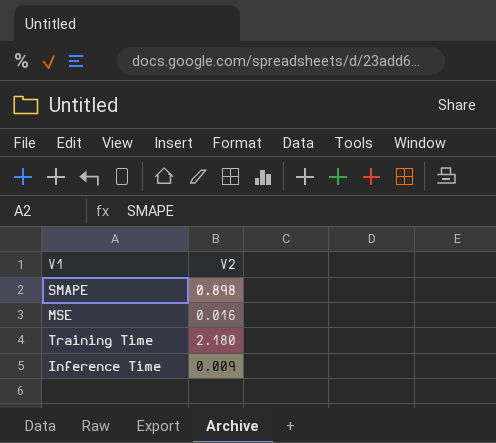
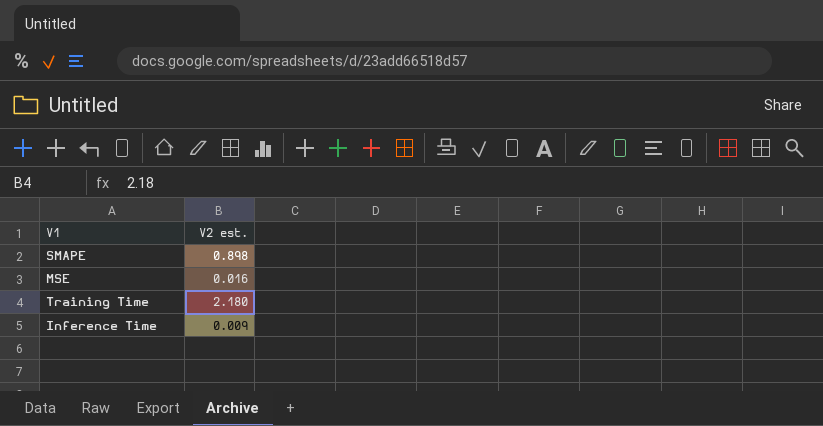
column name: V2 -> V2 est.

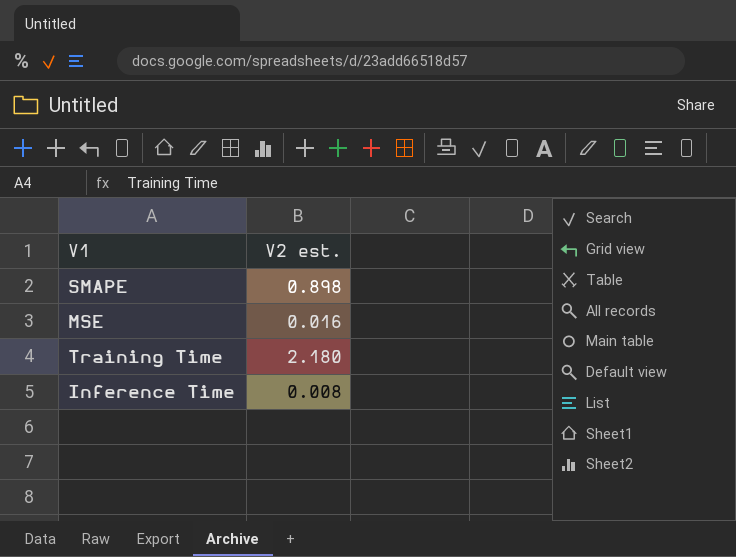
Inference Time | V2 est.: 0.009 -> 0.008

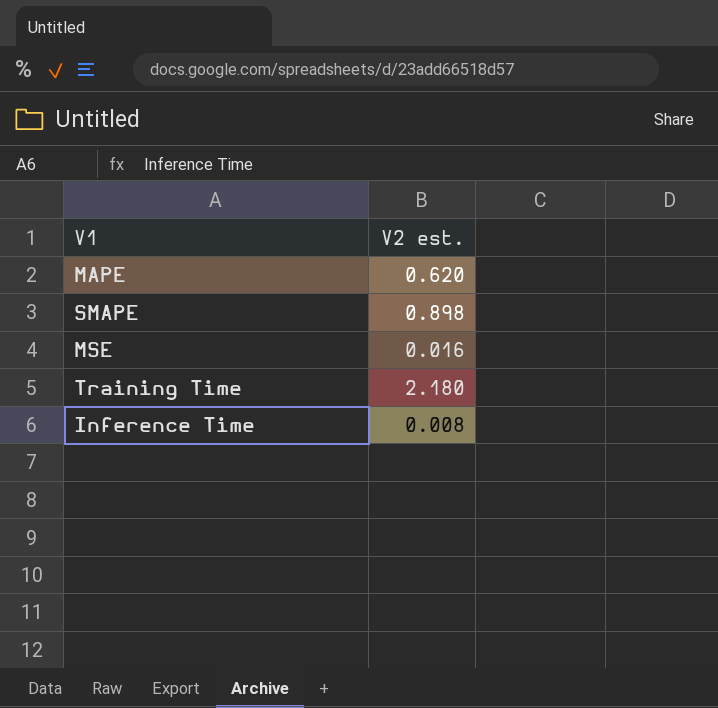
row MAPE: none -> 0.620

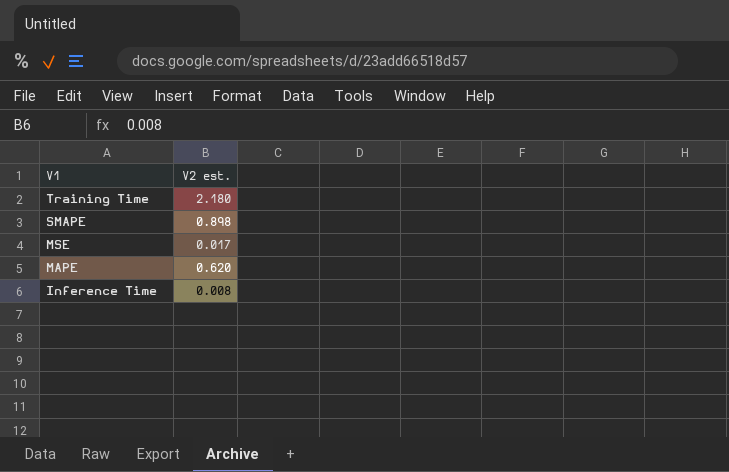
row order: none -> V1 descending
MSE | V2 est.: 0.016 -> 0.017

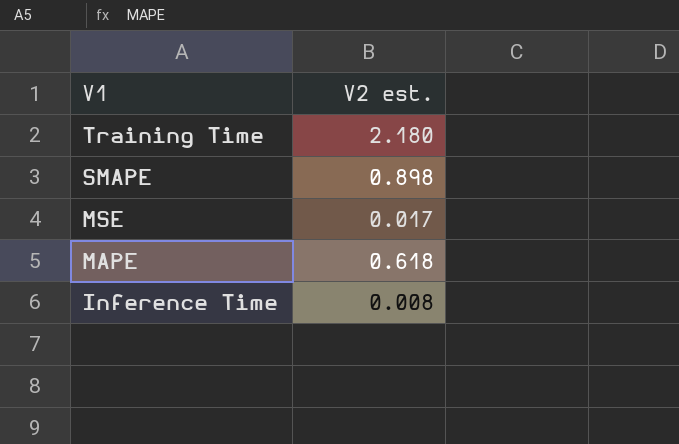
MAPE | V2 est.: 0.620 -> 0.618

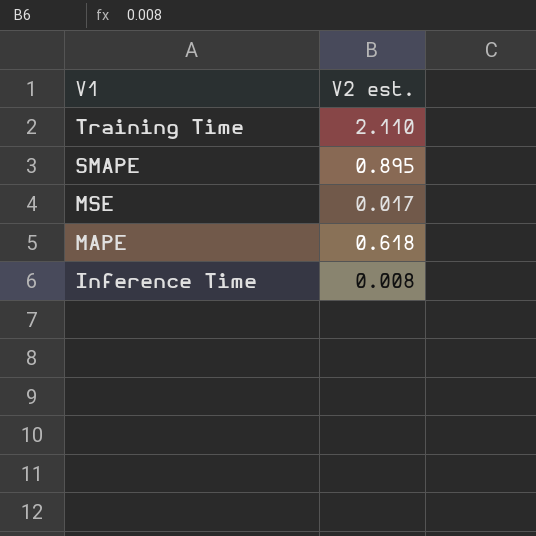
Training Time | V2 est.: 2.180 -> 2.110
SMAPE | V2 est.: 0.898 -> 0.895

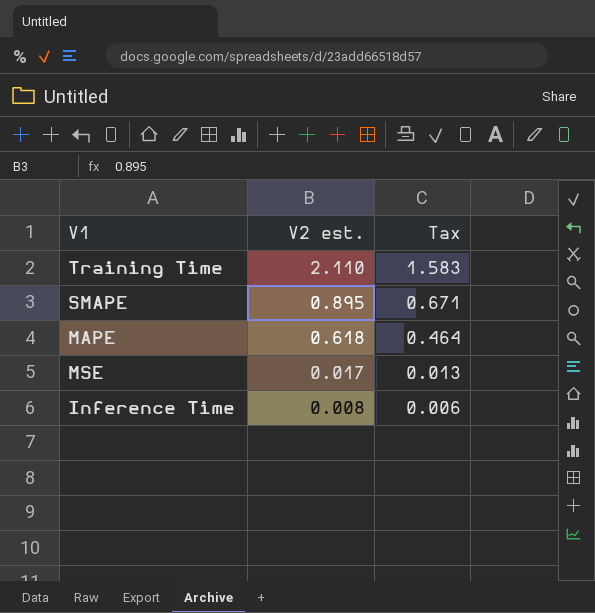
row order: V1 descending -> V2 est. descending
column Tax | formula: none -> [V2 est.] * 0.75

